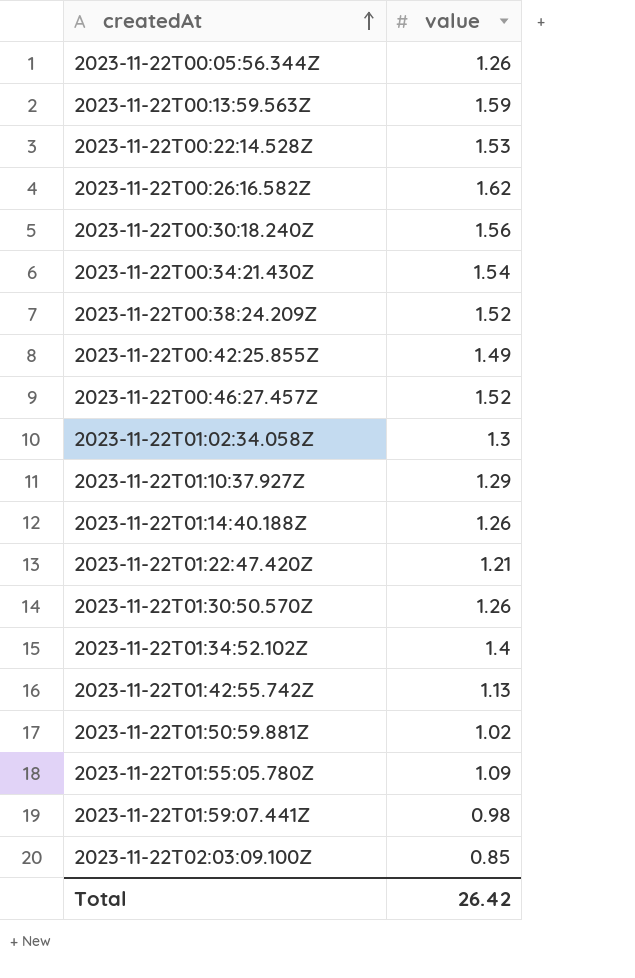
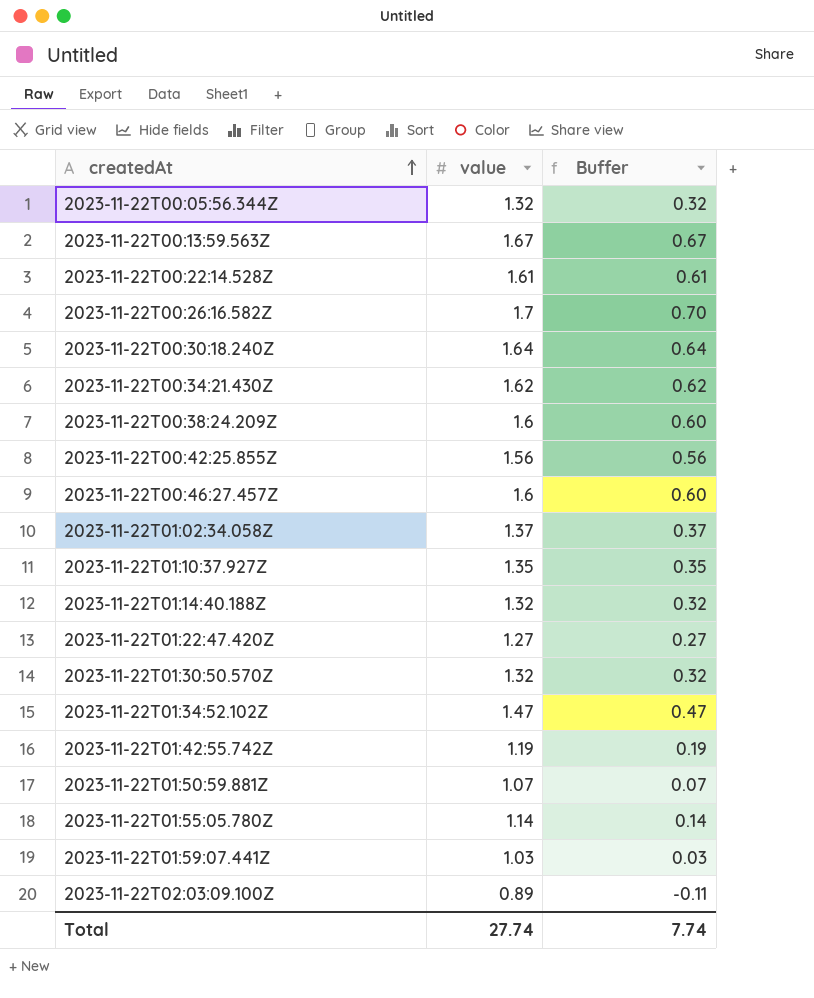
column Buffer | formula: none -> [value] - 1
2023-11-22T00:05:56.344Z | value: 1.26 -> 1.32
2023-11-22T00:13:59.563Z | value: 1.59 -> 1.67
2023-11-22T00:22:14.528Z | value: 1.53 -> 1.61
2023-11-22T00:26:16.582Z | value: 1.62 -> 1.7
2023-11-22T00:30:18.240Z | value: 1.56 -> 1.64
2023-11-22T00:34:21.430Z | value: 1.54 -> 1.62
2023-11-22T00:38:24.209Z | value: 1.52 -> 1.6
2023-11-22T00:42:25.855Z | value: 1.49 -> 1.56
2023-11-22T00:46:27.457Z | value: 1.52 -> 1.6
2023-11-22T01:02:34.058Z | value: 1.3 -> 1.37
2023-11-22T01:10:37.927Z | value: 1.29 -> 1.35
2023-11-22T01:14:40.188Z | value: 1.26 -> 1.32
2023-11-22T01:22:47.420Z | value: 1.21 -> 1.27
2023-11-22T01:30:50.570Z | value: 1.26 -> 1.32
2023-11-22T01:34:52.102Z | value: 1.4 -> 1.47
2023-11-22T01:42:55.742Z | value: 1.13 -> 1.19
2023-11-22T01:50:59.881Z | value: 1.02 -> 1.07
2023-11-22T01:55:05.780Z | value: 1.09 -> 1.14
2023-11-22T01:59:07.441Z | value: 0.98 -> 1.03
2023-11-22T02:03:09.100Z | value: 0.85 -> 0.89
Total | value: 26.42 -> 27.74

